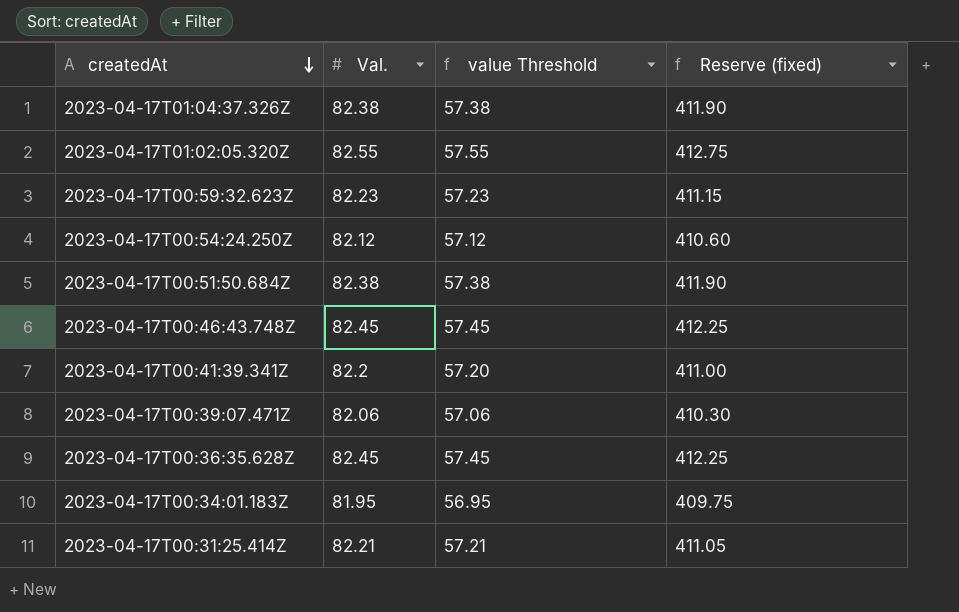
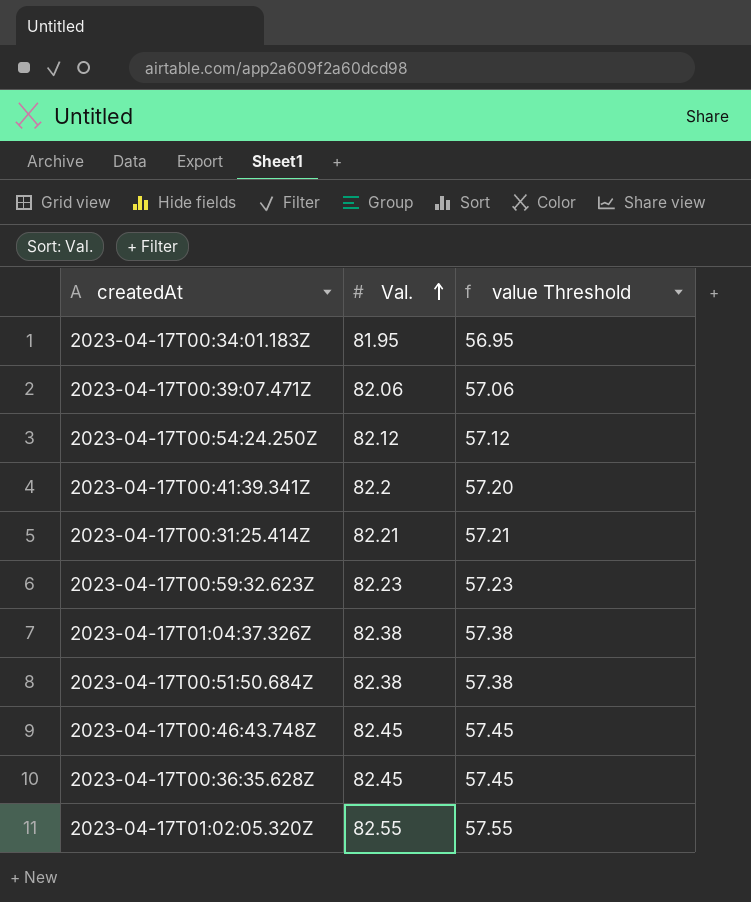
row order: createdAt descending -> Val. ascending
column Reserve (fixed) | formula: [Val.] * 5 -> none

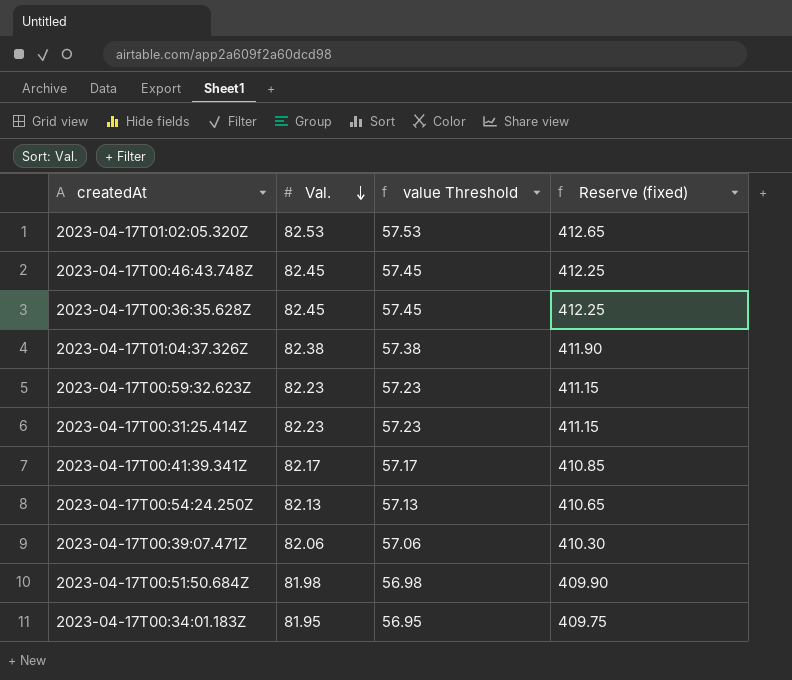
row order: Val. ascending -> Val. descending
column Reserve (fixed) | formula: none -> [Val.] * 5
2023-04-17T01:02:05.320Z | Val.: 82.55 -> 82.53
2023-04-17T01:02:05.320Z | value Threshold: 57.55 -> 57.53
2023-04-17T00:31:25.414Z | Val.: 82.21 -> 82.23
2023-04-17T00:31:25.414Z | value Threshold: 57.21 -> 57.23
2023-04-17T00:41:39.341Z | Val.: 82.2 -> 82.17
2023-04-17T00:41:39.341Z | value Threshold: 57.20 -> 57.17
2023-04-17T00:54:24.250Z | Val.: 82.12 -> 82.13
2023-04-17T00:54:24.250Z | value Threshold: 57.12 -> 57.13
2023-04-17T00:51:50.684Z | Val.: 82.38 -> 81.98
2023-04-17T00:51:50.684Z | value Threshold: 57.38 -> 56.98

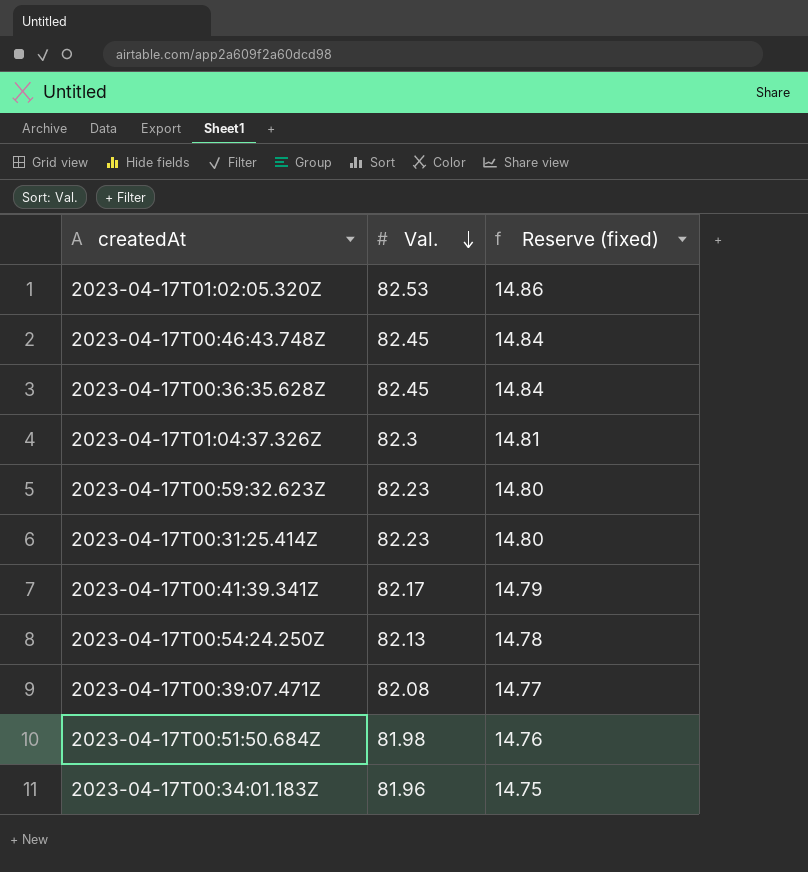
column value Threshold | formula: [Val.] - 25 -> none
column Reserve (fixed) | formula: [Val.] * 5 -> [Val.] * 0.18
2023-04-17T01:04:37.326Z | Val.: 82.38 -> 82.3
2023-04-17T00:39:07.471Z | Val.: 82.06 -> 82.08
2023-04-17T00:34:01.183Z | Val.: 81.95 -> 81.96

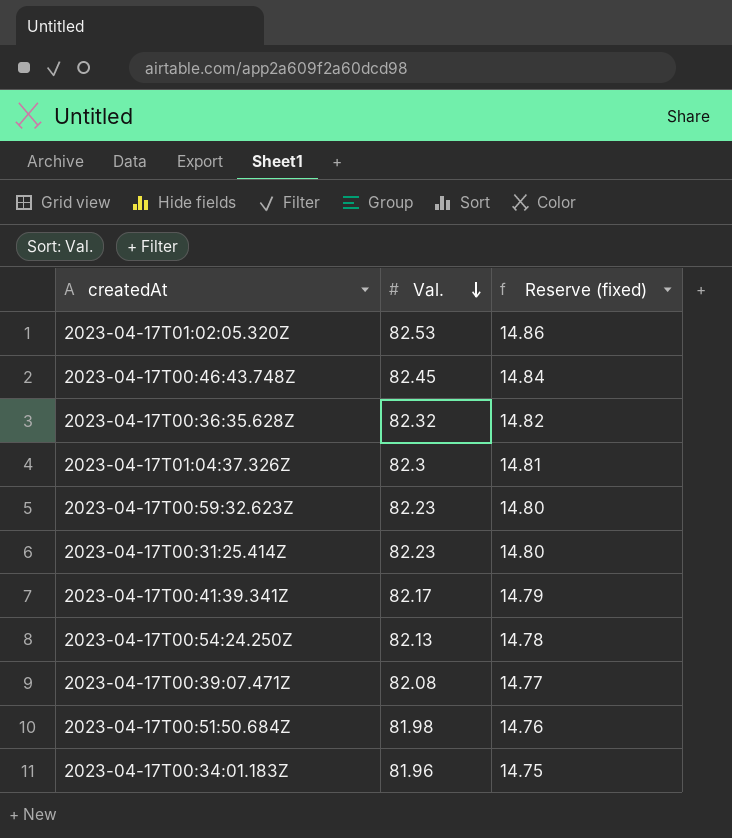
2023-04-17T00:36:35.628Z | Val.: 82.45 -> 82.32
2023-04-17T00:36:35.628Z | Reserve (fixed): 14.84 -> 14.82

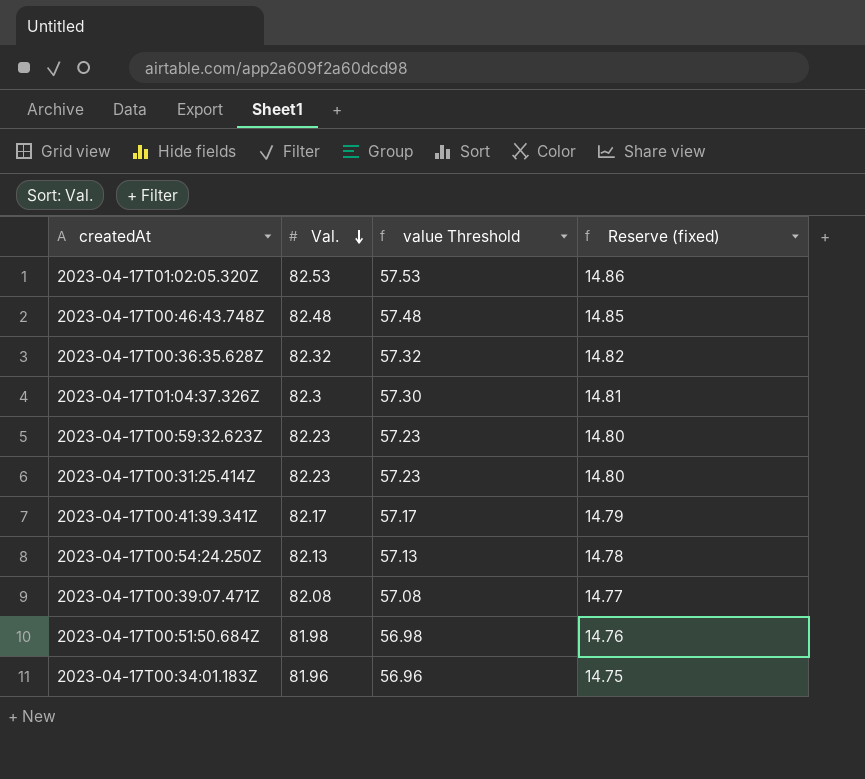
column value Threshold | formula: none -> [Val.] - 25
2023-04-17T00:46:43.748Z | Val.: 82.45 -> 82.48
2023-04-17T00:46:43.748Z | Reserve (fixed): 14.84 -> 14.85

